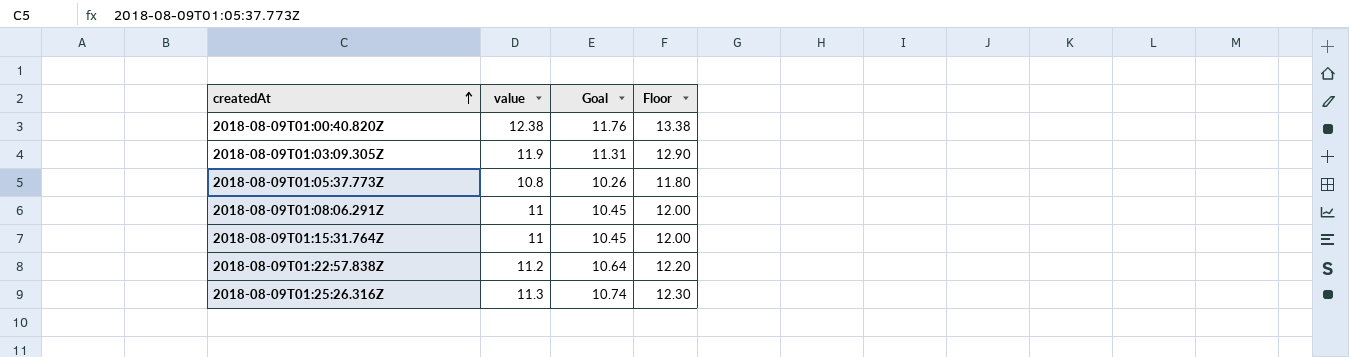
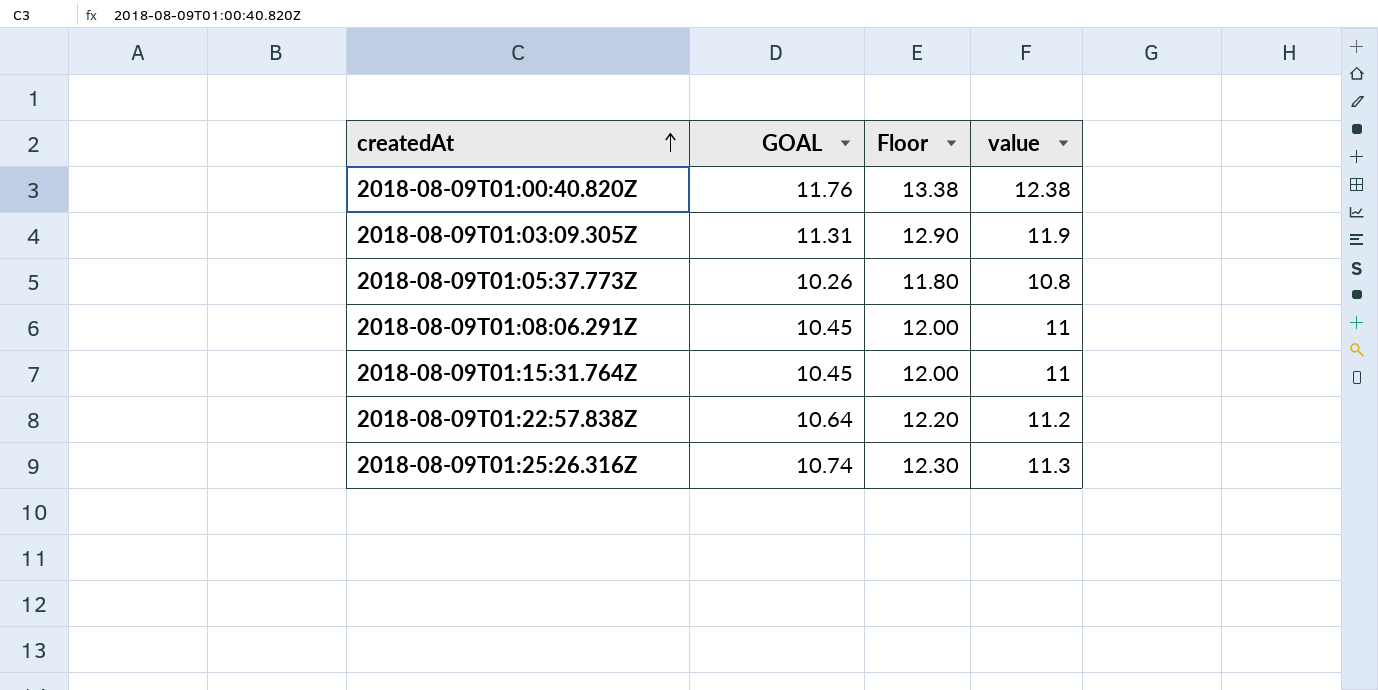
column name: Goal -> GOAL
column value | position: 2 -> 4

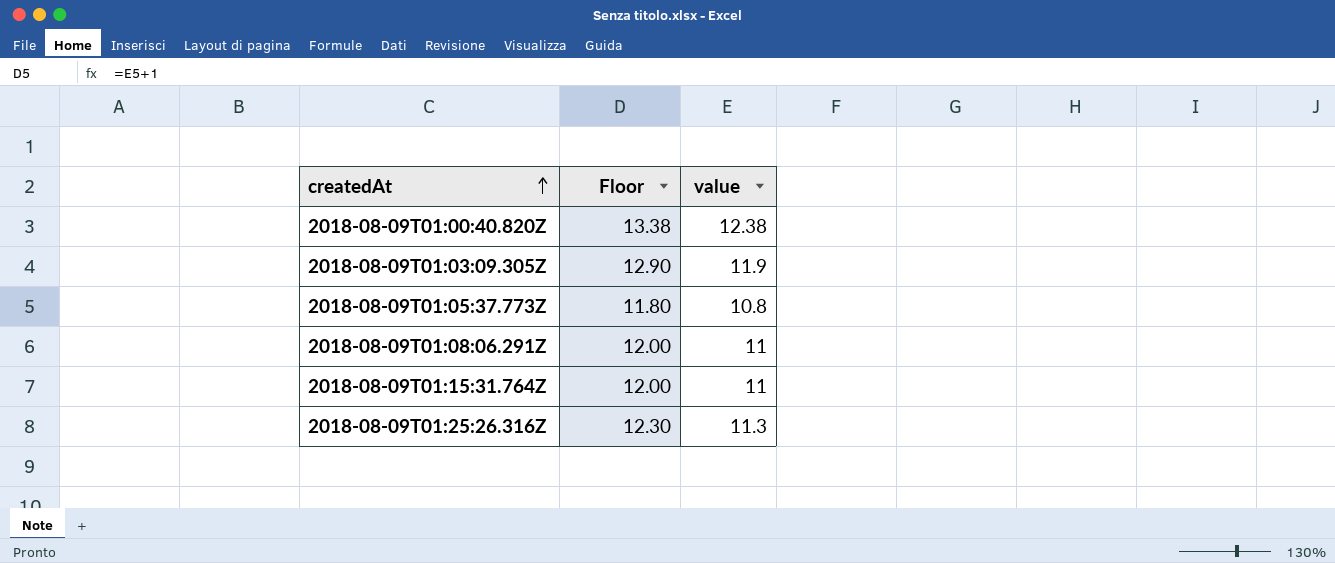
column GOAL | formula: [value] * 0.95 -> none
row 2018-08-09T01:22:57.838Z: 10.64 | 12.20 | 11.2 -> none

